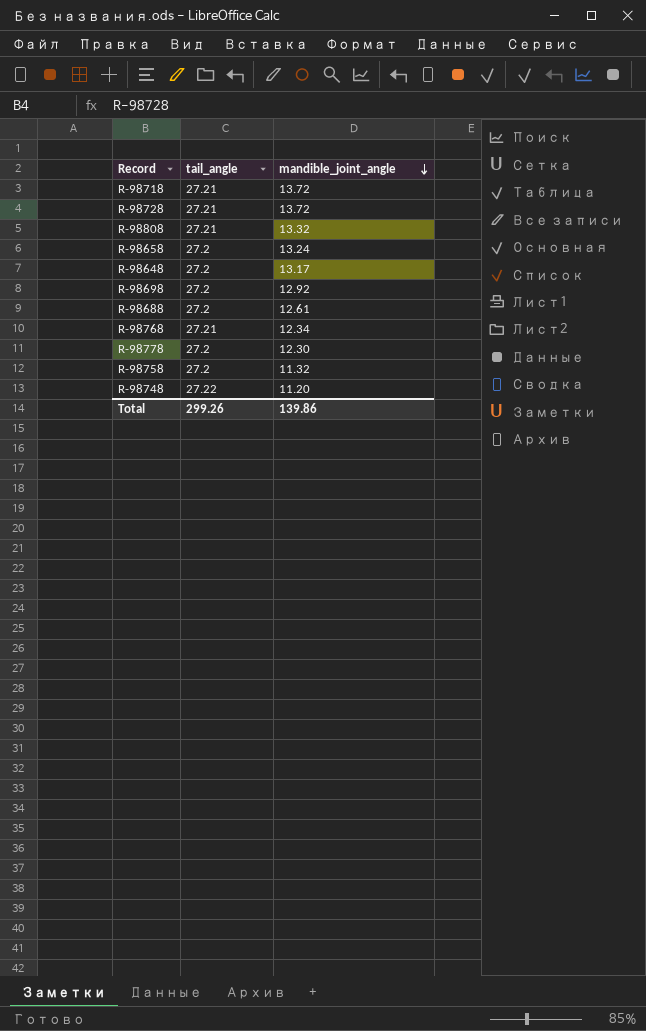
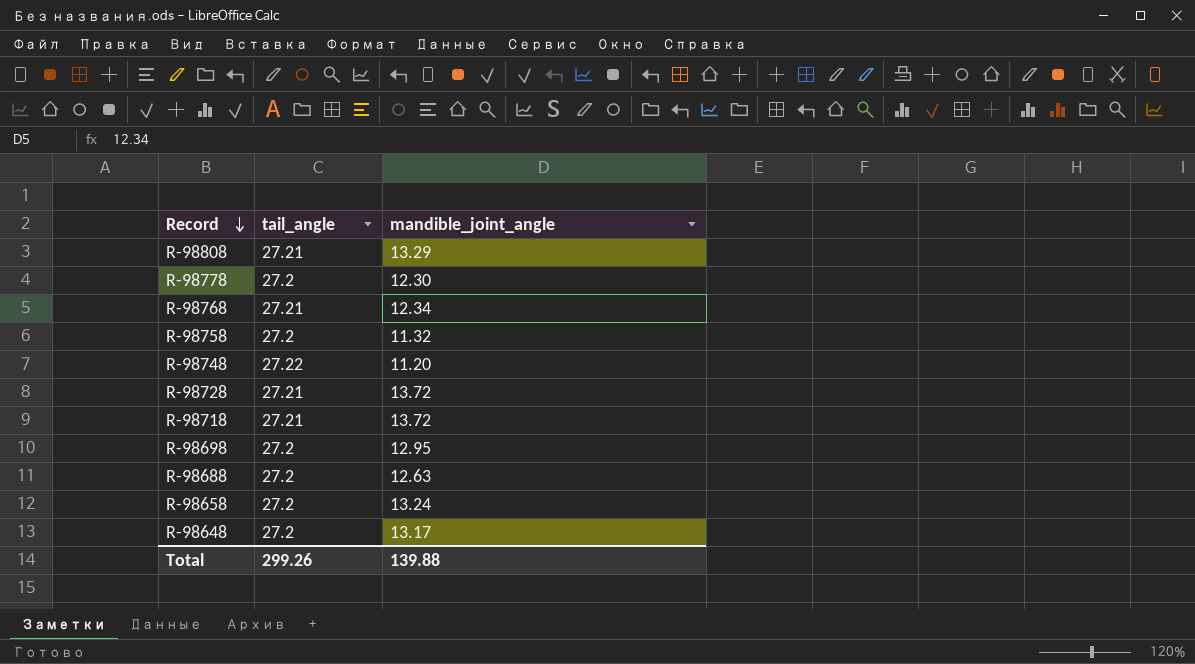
row order: mandible_joint_angle descending -> Record descending
R-98808 | mandible_joint_angle: 13.32 -> 13.29
R-98698 | mandible_joint_angle: 12.92 -> 12.95
R-98688 | mandible_joint_angle: 12.61 -> 12.63
Total | mandible_joint_angle: 139.86 -> 139.88

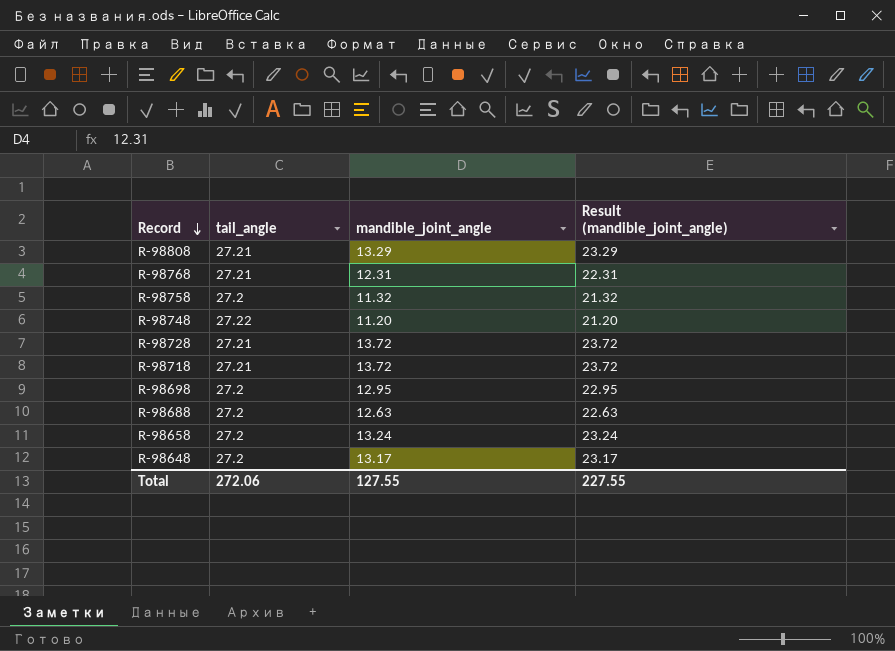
column Result (mandible_joint_angle) | formula: none -> [mandible_joint_angle] + 10
row R-98778: 27.2 | 12.30 -> none
R-98768 | mandible_joint_angle: 12.34 -> 12.31
Total | tail_angle: 299.26 -> 272.06
Total | mandible_joint_angle: 139.88 -> 127.55

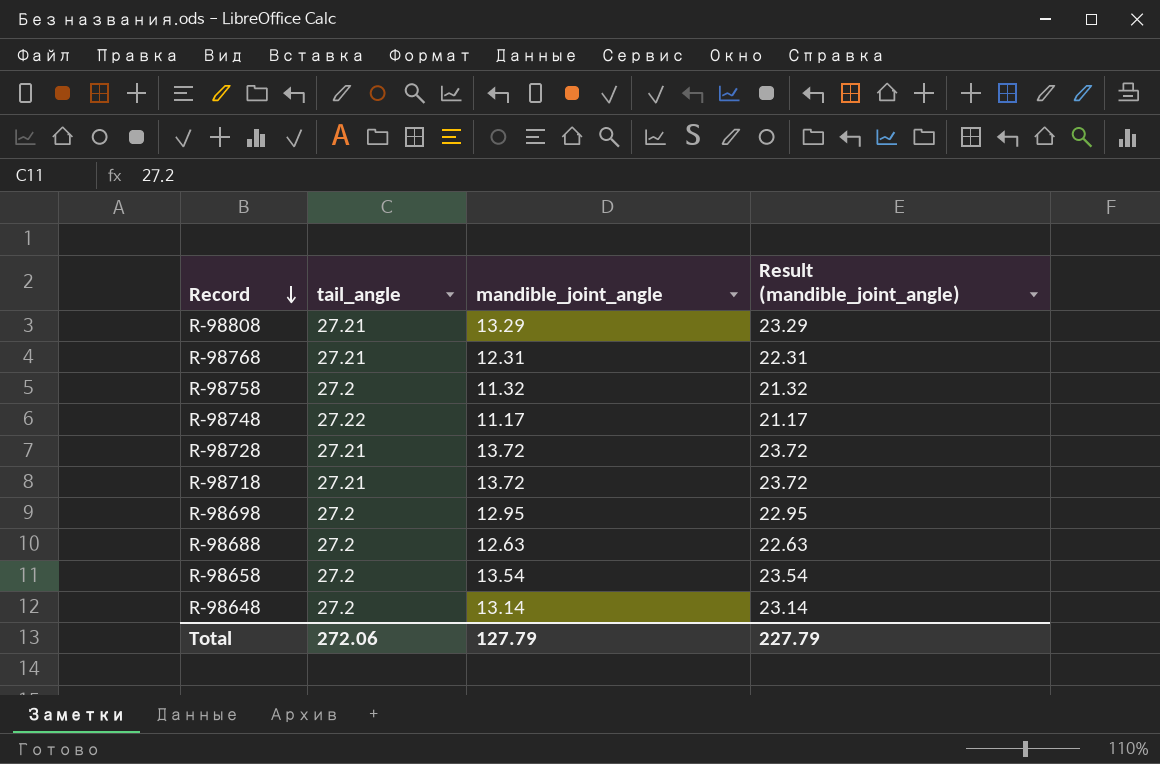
R-98748 | mandible_joint_angle: 11.20 -> 11.17
R-98748 | Result (mandible_joint_angle): 21.20 -> 21.17
R-98658 | mandible_joint_angle: 13.24 -> 13.54
R-98658 | Result (mandible_joint_angle): 23.24 -> 23.54
R-98648 | mandible_joint_angle: 13.17 -> 13.14
R-98648 | Result (mandible_joint_angle): 23.17 -> 23.14
Total | mandible_joint_angle: 127.55 -> 127.79
Total | Result (mandible_joint_angle): 227.55 -> 227.79

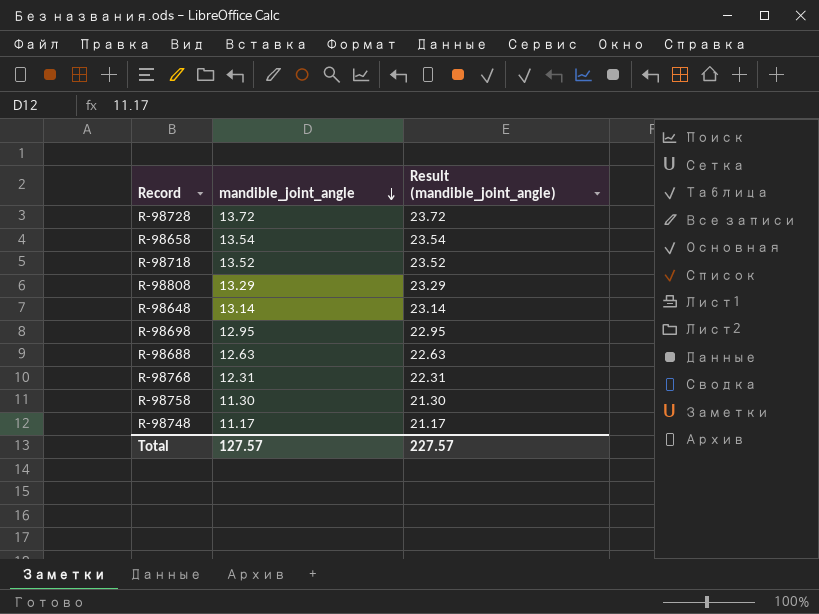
row order: Record descending -> mandible_joint_angle descending
column tail_angle | position: 2 -> none
R-98718 | mandible_joint_angle: 13.72 -> 13.52
R-98718 | Result (mandible_joint_angle): 23.72 -> 23.52
R-98758 | mandible_joint_angle: 11.32 -> 11.30
R-98758 | Result (mandible_joint_angle): 21.32 -> 21.30
Total | mandible_joint_angle: 127.79 -> 127.57
Total | Result (mandible_joint_angle): 227.79 -> 227.57

